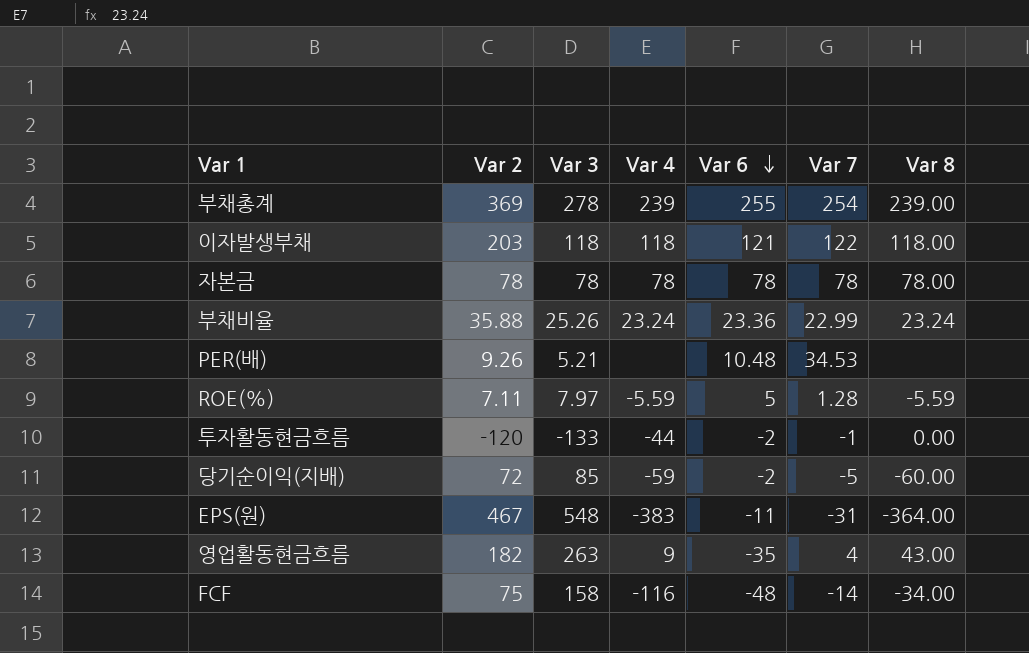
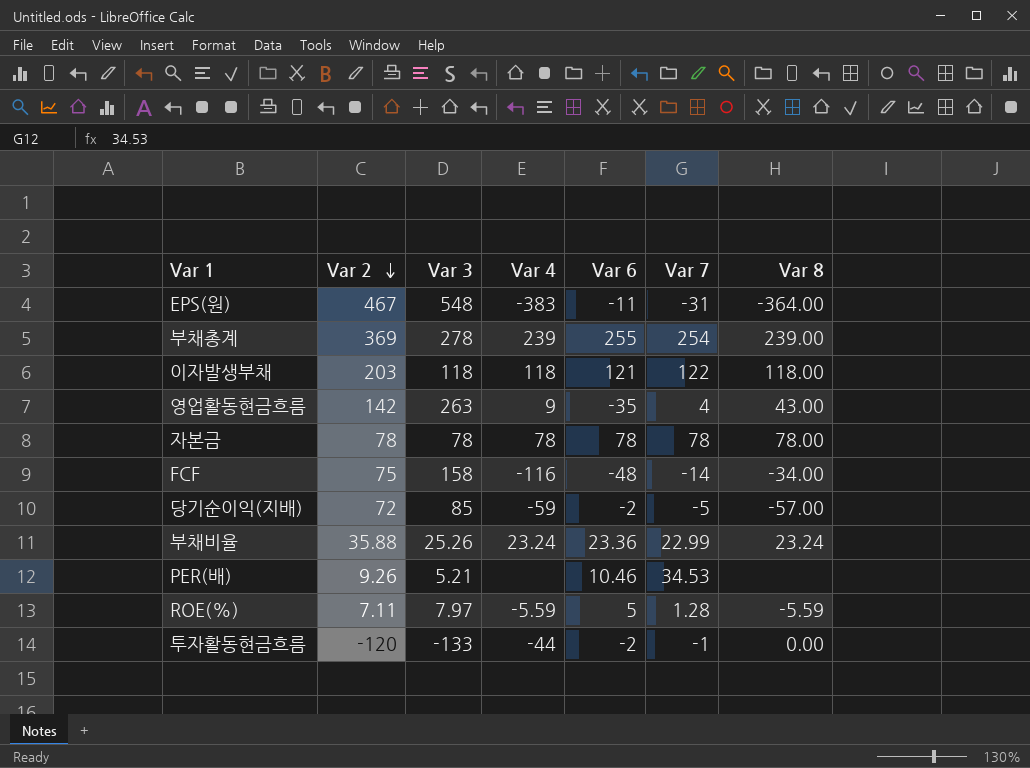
row order: Var 6 descending -> Var 2 descending
영업활동현금흐름 | Var 2: 182 -> 142
당기순이익(지배) | Var 8: -60.00 -> -57.00
PER(배) | Var 6: 10.48 -> 10.46

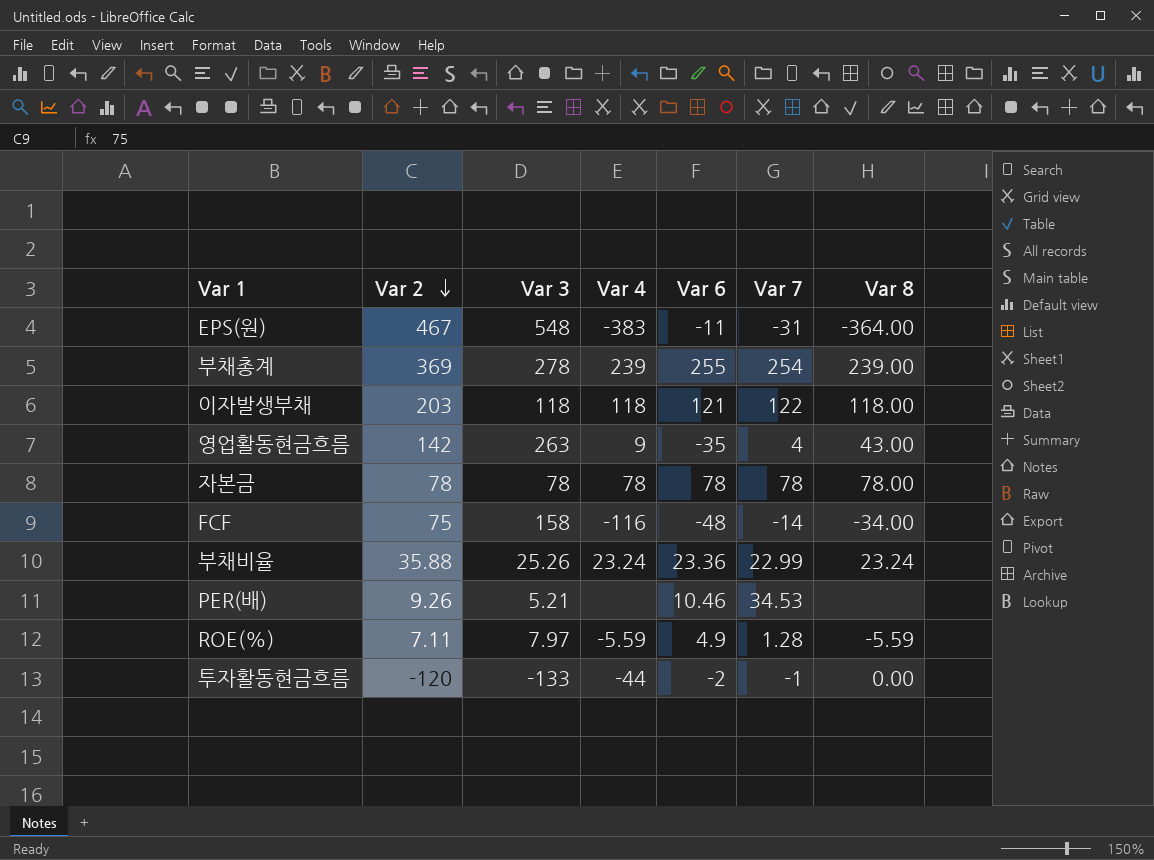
row 당기순이익(지배): 72 | 85 | -59 | -2 | -5 | -57.00 -> none
ROE(%) | Var 6: 5 -> 4.9

